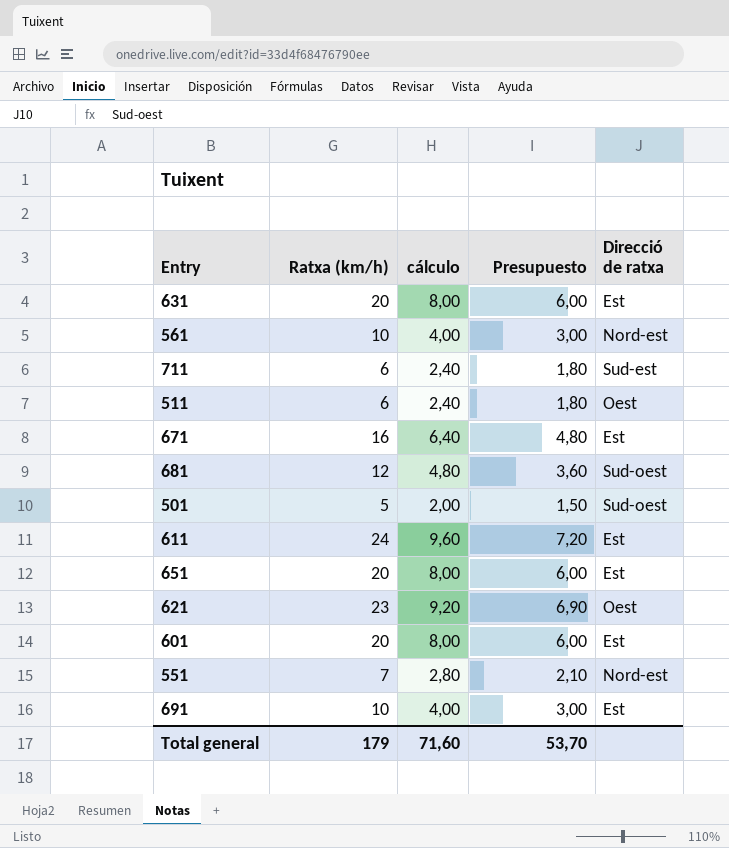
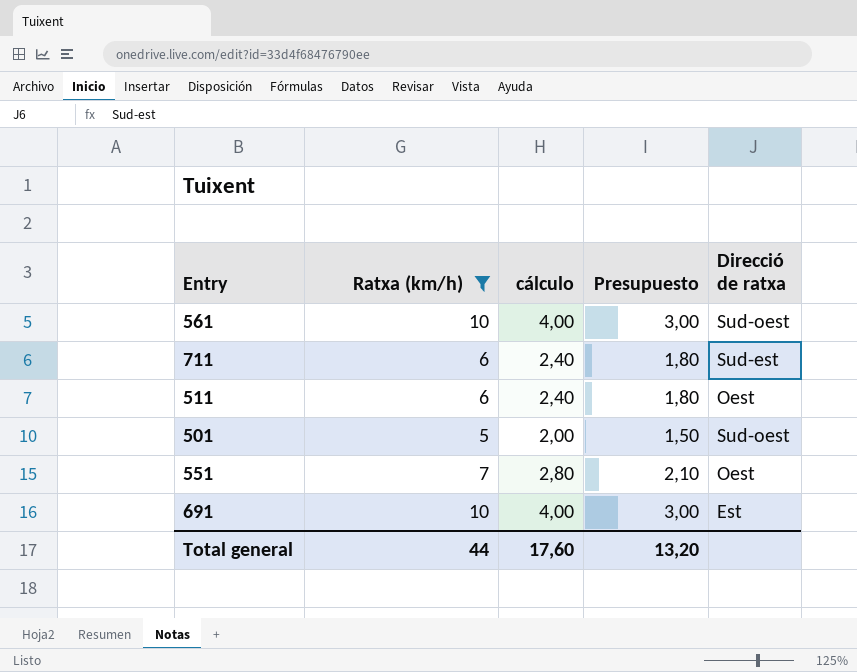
filter: none -> Ratxa (km/h) <= 10
561 | Direcció de ratxa: Nord-est -> Sud-oest
551 | Direcció de ratxa: Nord-est -> Oest
Total general | Ratxa (km/h): 179 -> 44
Total general | cálculo: 71,60 -> 17,60
Total general | Presupuesto: 53,70 -> 13,20

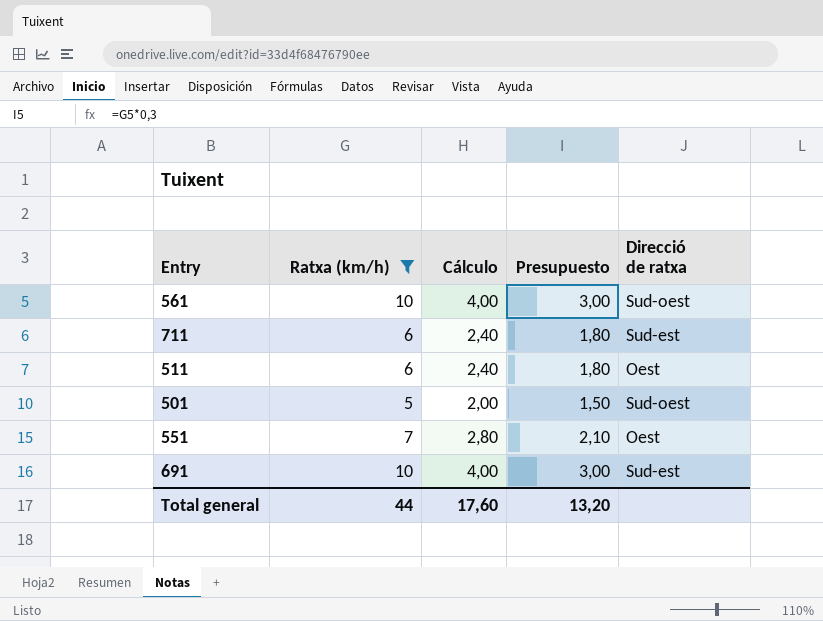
column name: cálculo -> Cálculo
691 | Direcció de ratxa: Est -> Sud-est

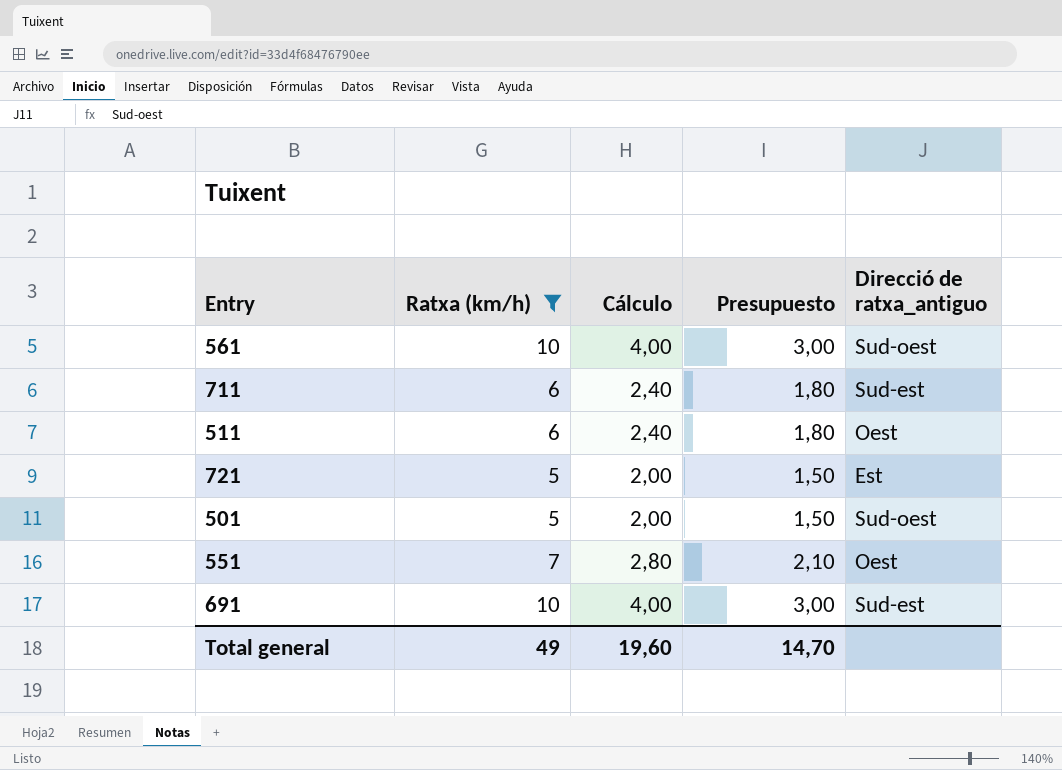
column name: Direcció de ratxa -> Direcció de ratxa_antiguo
row 721: none -> 5 | 2,00 | 1,50 | Est
Total general | Ratxa (km/h): 44 -> 49
Total general | Cálculo: 17,60 -> 19,60
Total general | Presupuesto: 13,20 -> 14,70

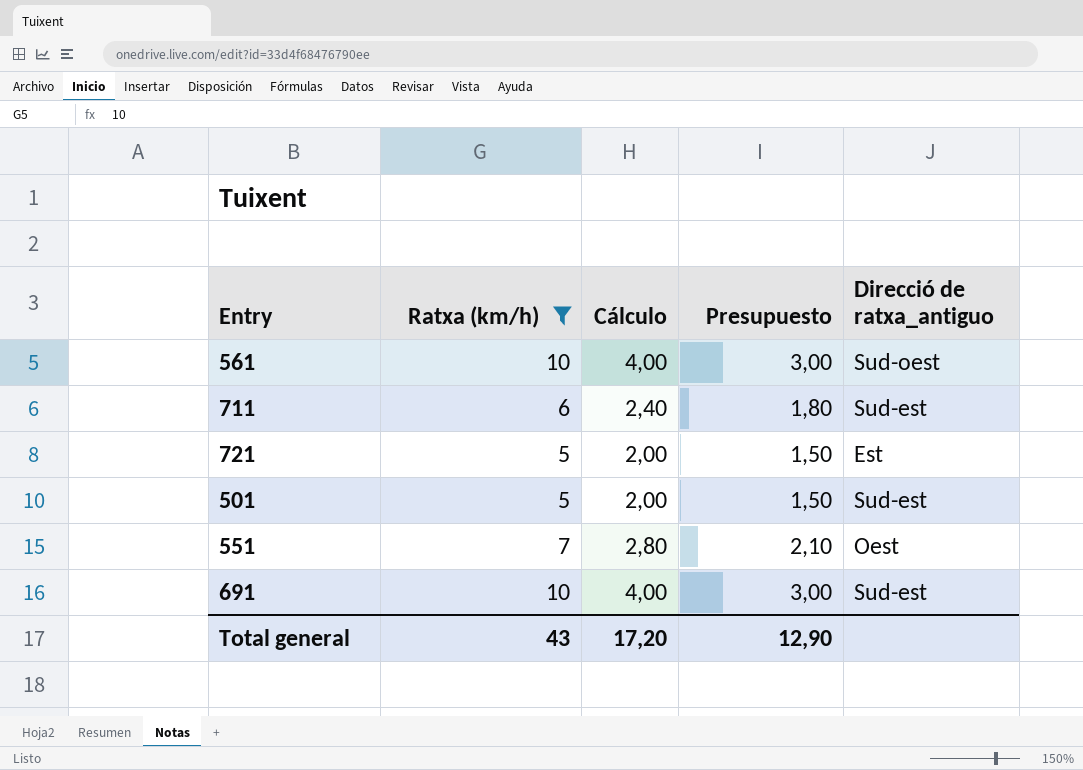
row 511: 6 | 2,40 | 1,80 | Oest -> none
501 | Direcció de ratxa_antiguo: Sud-oest -> Sud-est
Total general | Ratxa (km/h): 49 -> 43
Total general | Cálculo: 19,60 -> 17,20
Total general | Presupuesto: 14,70 -> 12,90

